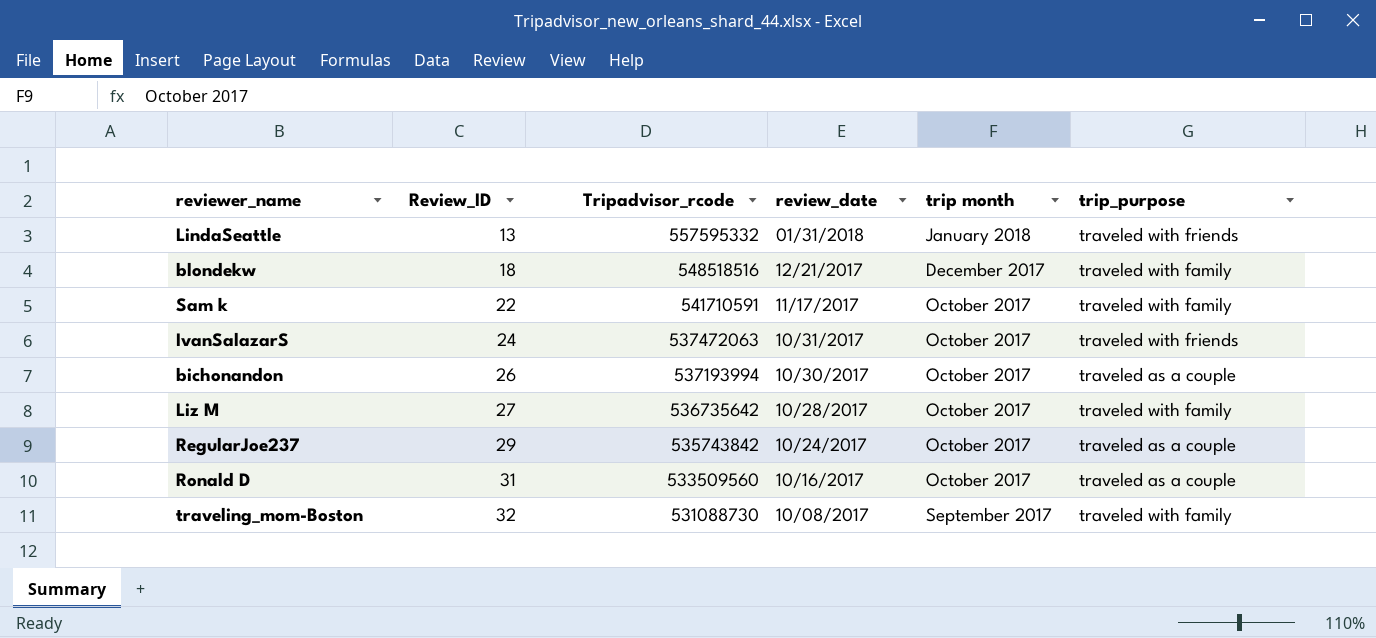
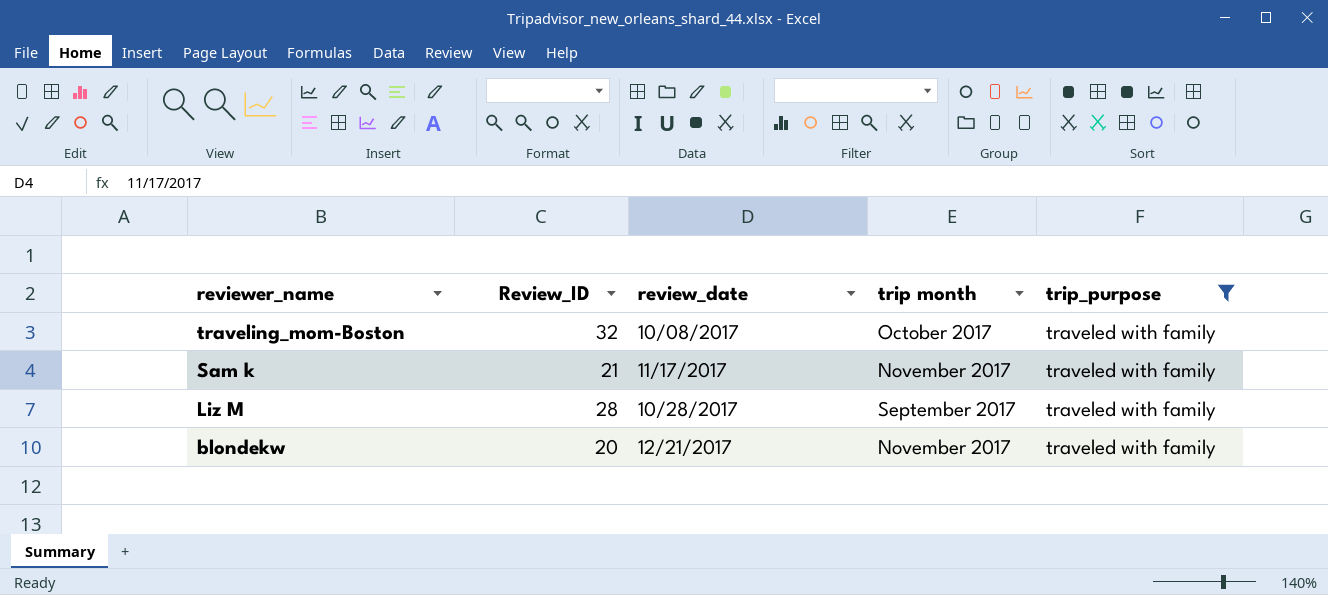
filter: none -> trip_purpose = traveled with family
row order: Review_ID ascending -> reviewer_name descending
column Tripadvisor_rcode | position: 3 -> none
traveling_mom-Boston | trip month: September 2017 -> October 2017
Sam k | Review_ID: 22 -> 21
Sam k | trip month: October 2017 -> November 2017
Liz M | Review_ID: 27 -> 28
Liz M | trip month: October 2017 -> September 2017
blondekw | Review_ID: 18 -> 20
blondekw | trip month: December 2017 -> November 2017

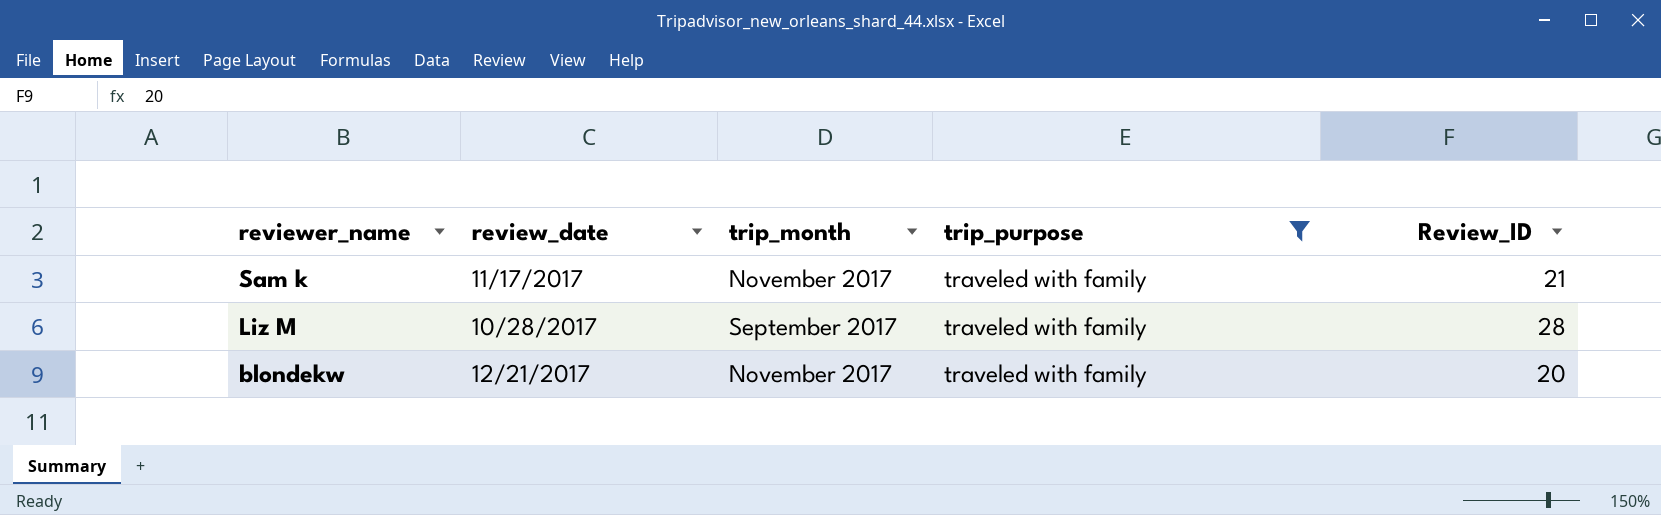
column name: trip month -> trip_month
column Review_ID | position: 2 -> 5
row traveling_mom-Boston: 32 | 10/08/2017 | October 2017 | traveled with family -> none

